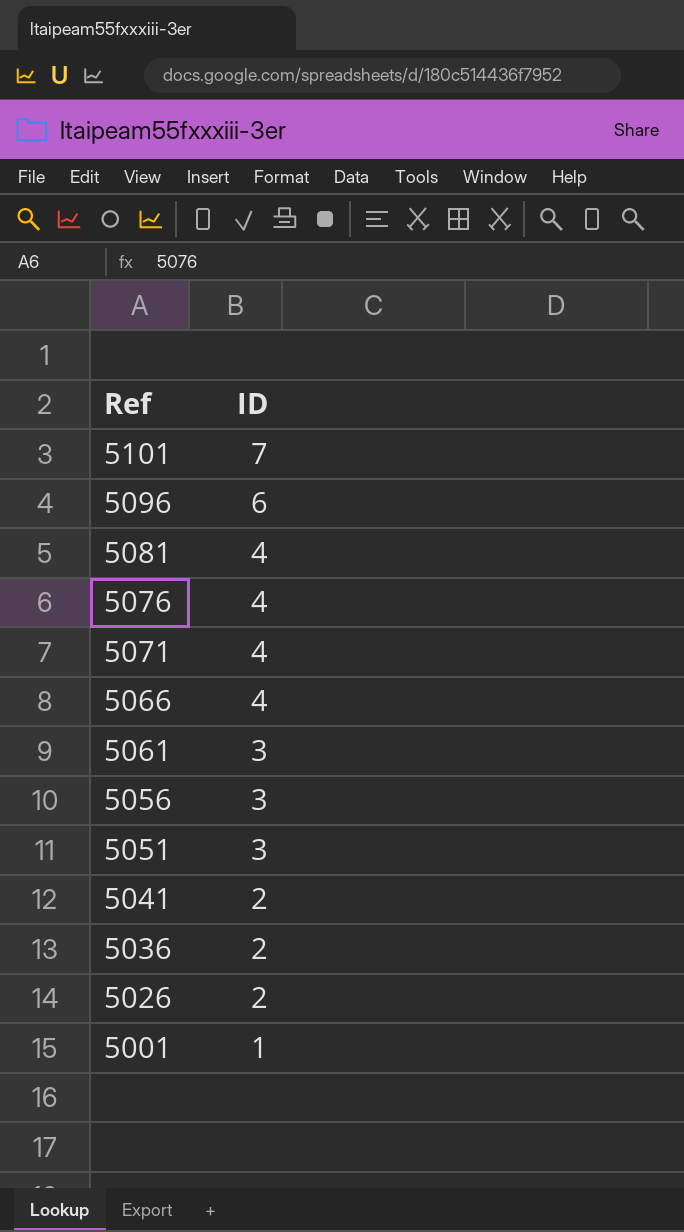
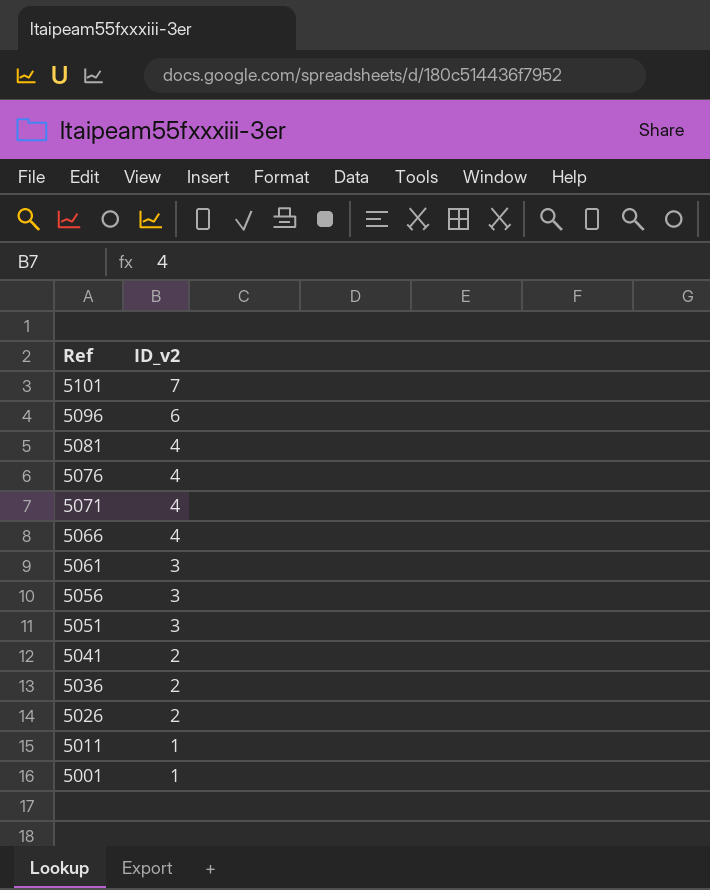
column name: ID -> ID_v2
row 5011: none -> 1

